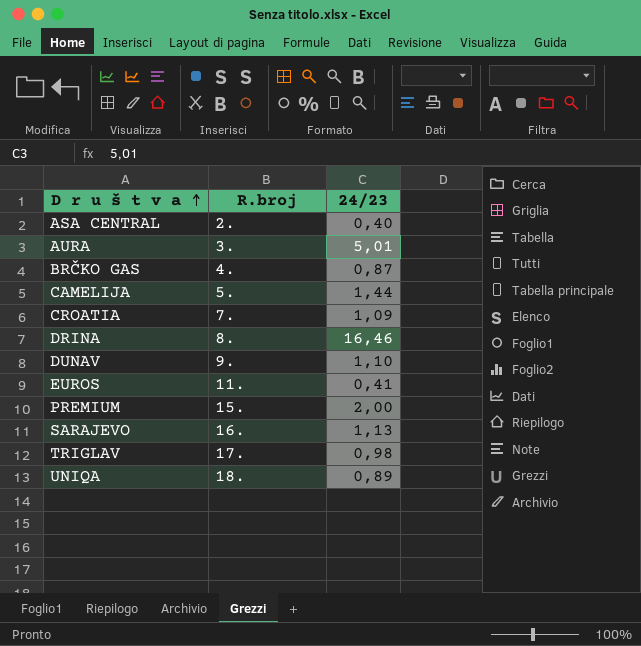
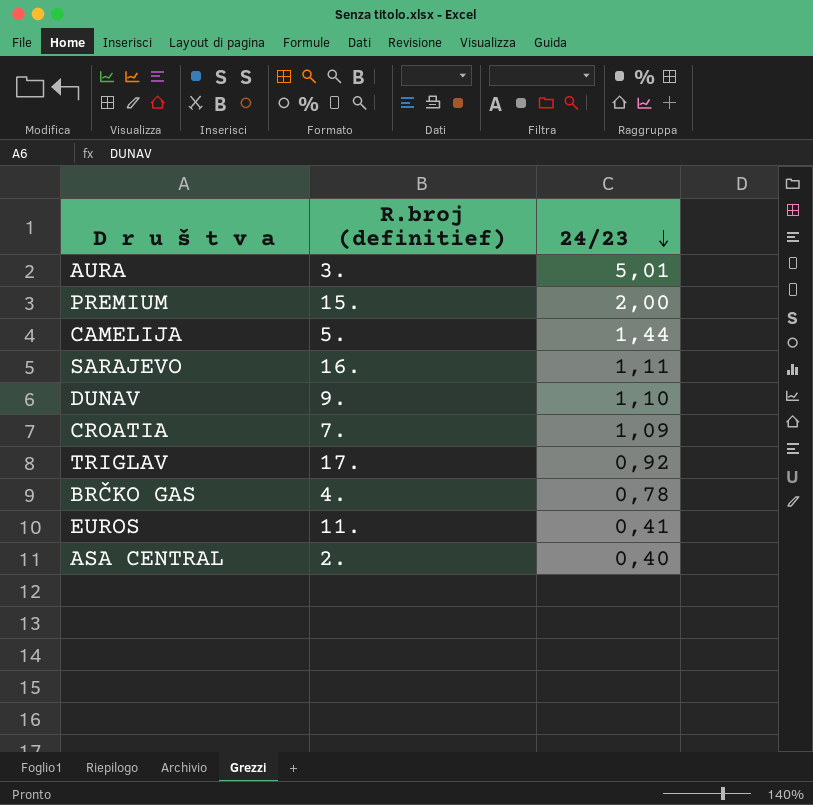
row order: D r u š t v a ascending -> 24/23 descending
column name: R.broj -> R.broj (definitief)
row DRINA: 8. | 16,46 -> none
row UNIQA: 18. | 0,89 -> none
SARAJEVO | 24/23: 1,13 -> 1,11
TRIGLAV | 24/23: 0,98 -> 0,92
BRČKO GAS | 24/23: 0,87 -> 0,78

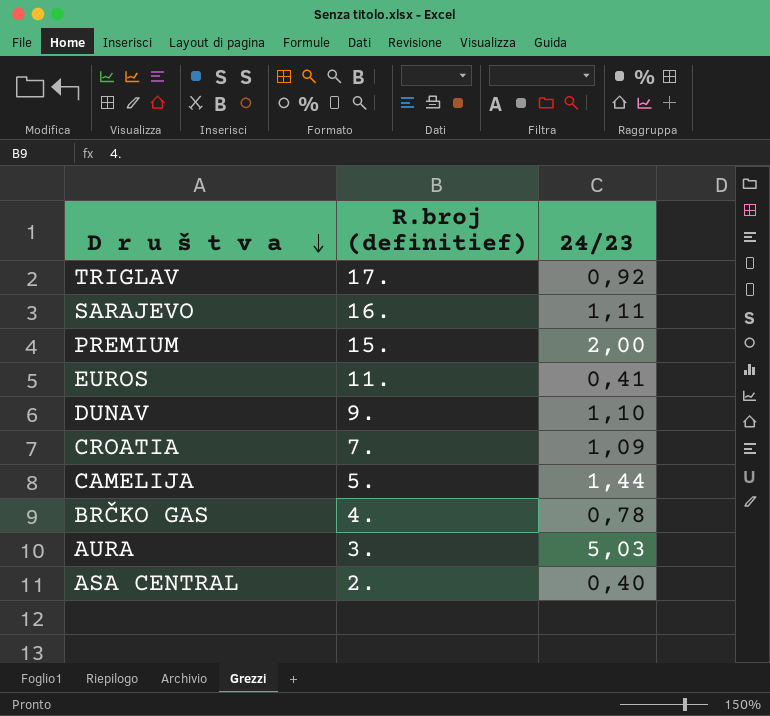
row order: 24/23 descending -> D r u š t v a descending
AURA | 24/23: 5,01 -> 5,03

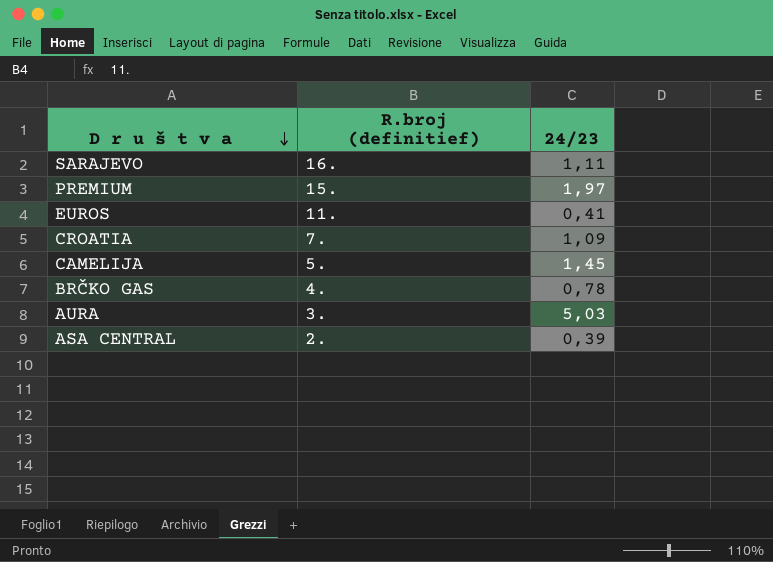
row TRIGLAV: 17. | 0,92 -> none
row DUNAV: 9. | 1,10 -> none
PREMIUM | 24/23: 2,00 -> 1,97
CAMELIJA | 24/23: 1,44 -> 1,45
ASA CENTRAL | 24/23: 0,40 -> 0,39

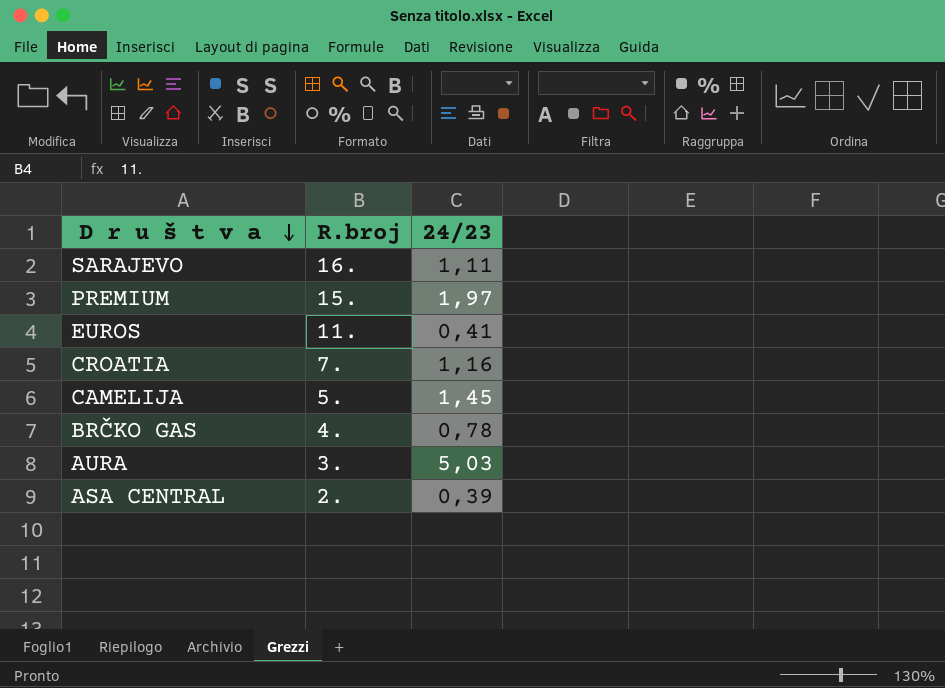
column name: R.broj (definitief) -> R.broj
CROATIA | 24/23: 1,09 -> 1,16

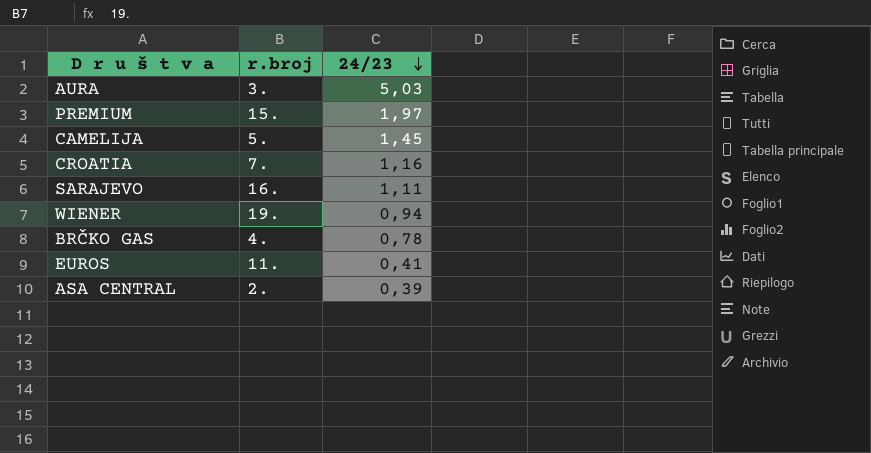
row order: D r u š t v a descending -> 24/23 descending
column name: R.broj -> r.broj
row WIENER: none -> 19. | 0,94

